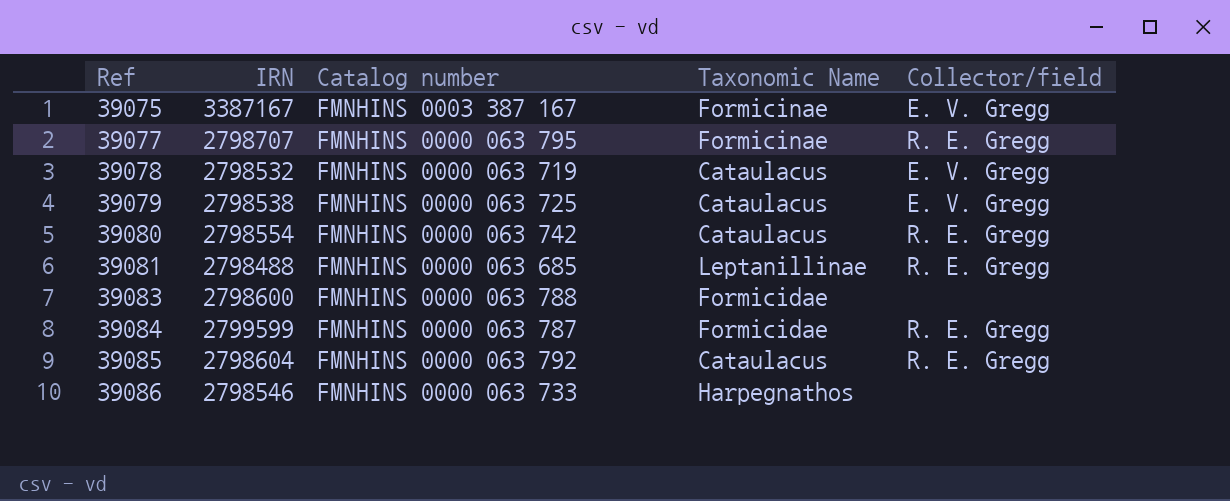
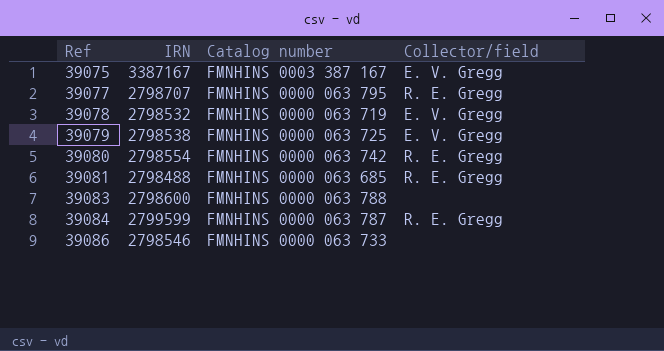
column Taxonomic Name | position: 4 -> none
row 39085: 2798604 | FMNHINS 0000 063 792 | Cataulacus | R. E. Gregg -> none

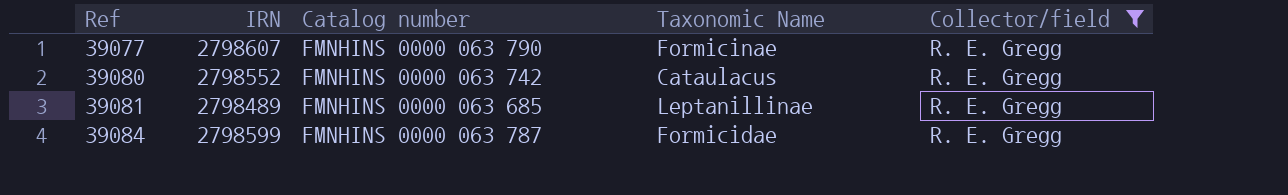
filter: none -> Collector/field = R. E. Gregg
column Taxonomic Name | position: none -> 4
39077 | IRN: 2798707 -> 2798607
39077 | Catalog number: FMNHINS 0000 063 795 -> FMNHINS 0000 063 790
39080 | IRN: 2798554 -> 2798552
39081 | IRN: 2798488 -> 2798489
39084 | IRN: 2799599 -> 2798599

